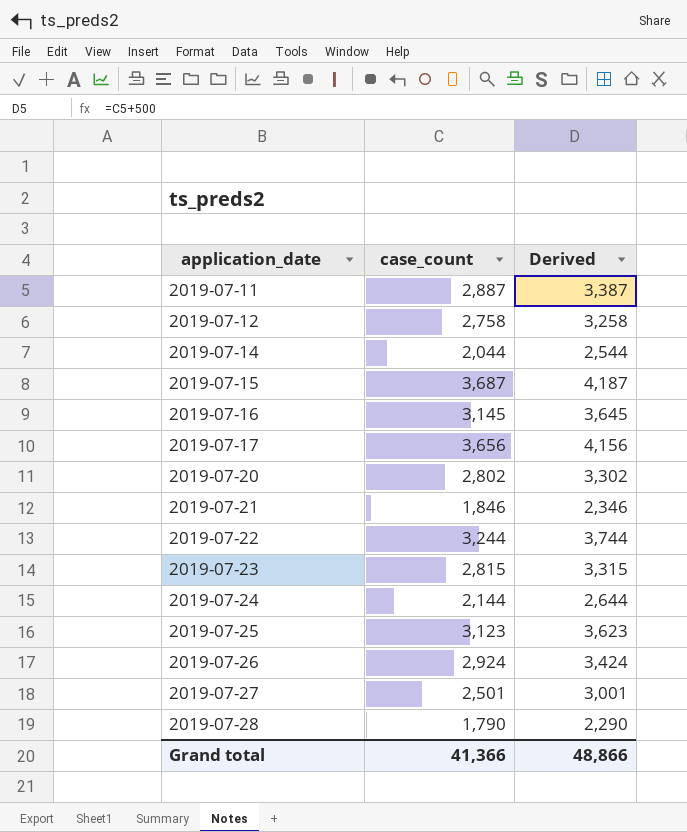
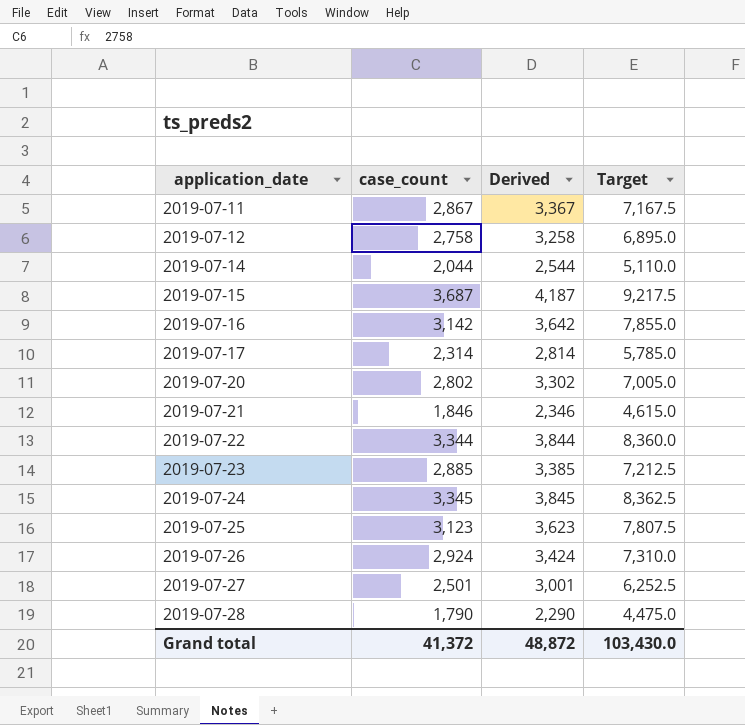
column Target | formula: none -> [case_count] * 2.5
2019-07-11 | case_count: 2,887 -> 2,867
2019-07-11 | Derived: 3,387 -> 3,367
2019-07-16 | case_count: 3,145 -> 3,142
2019-07-16 | Derived: 3,645 -> 3,642
2019-07-17 | case_count: 3,656 -> 2,314
2019-07-17 | Derived: 4,156 -> 2,814
2019-07-22 | case_count: 3,244 -> 3,344
2019-07-22 | Derived: 3,744 -> 3,844
2019-07-23 | case_count: 2,815 -> 2,885
2019-07-23 | Derived: 3,315 -> 3,385
2019-07-24 | case_count: 2,144 -> 3,345
2019-07-24 | Derived: 2,644 -> 3,845
Grand total | case_count: 41,366 -> 41,372
Grand total | Derived: 48,866 -> 48,872

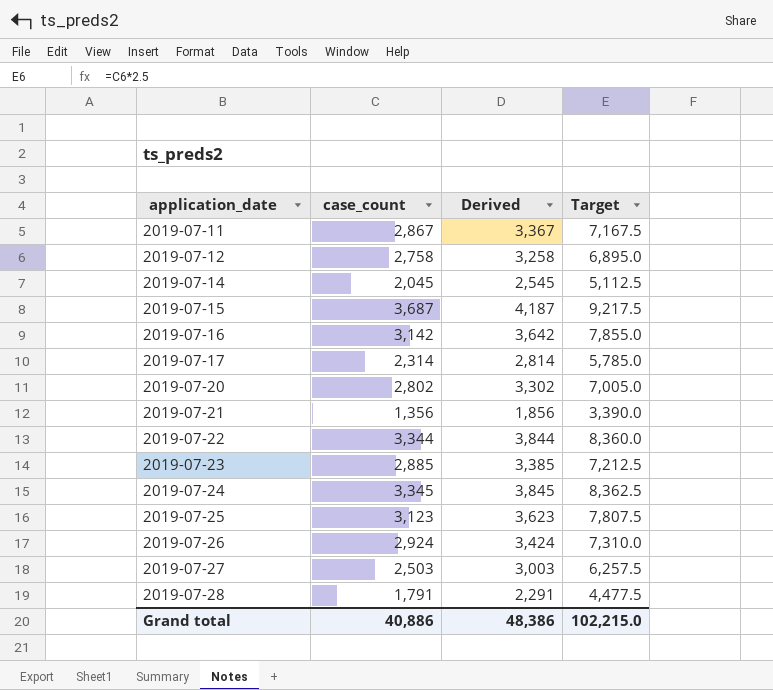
2019-07-14 | case_count: 2,044 -> 2,045
2019-07-14 | Derived: 2,544 -> 2,545
2019-07-14 | Target: 5,110.0 -> 5,112.5
2019-07-21 | case_count: 1,846 -> 1,356
2019-07-21 | Derived: 2,346 -> 1,856
2019-07-21 | Target: 4,615.0 -> 3,390.0
2019-07-27 | case_count: 2,501 -> 2,503
2019-07-27 | Derived: 3,001 -> 3,003
2019-07-27 | Target: 6,252.5 -> 6,257.5
2019-07-28 | case_count: 1,790 -> 1,791
2019-07-28 | Derived: 2,290 -> 2,291
2019-07-28 | Target: 4,475.0 -> 4,477.5
Grand total | case_count: 41,372 -> 40,886
Grand total | Derived: 48,872 -> 48,386
Grand total | Target: 103,430.0 -> 102,215.0

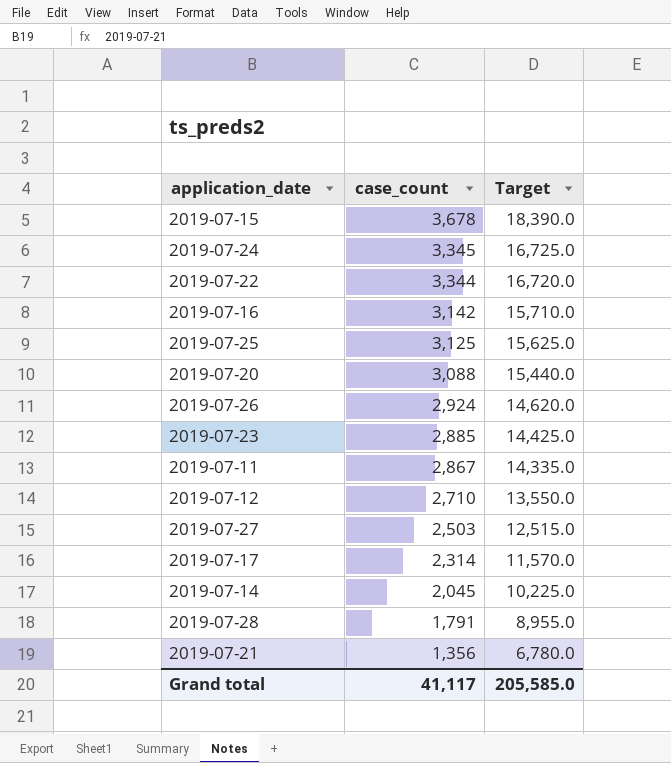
row order: application_date ascending -> case_count descending
column Derived | formula: [case_count] + 500 -> none
column Target | formula: [case_count] * 2.5 -> [case_count] * 5
2019-07-15 | case_count: 3,687 -> 3,678
2019-07-25 | case_count: 3,123 -> 3,125
2019-07-20 | case_count: 2,802 -> 3,088
2019-07-12 | case_count: 2,758 -> 2,710
Grand total | case_count: 40,886 -> 41,117
Grand total | Target: 102,215.0 -> 205,585.0

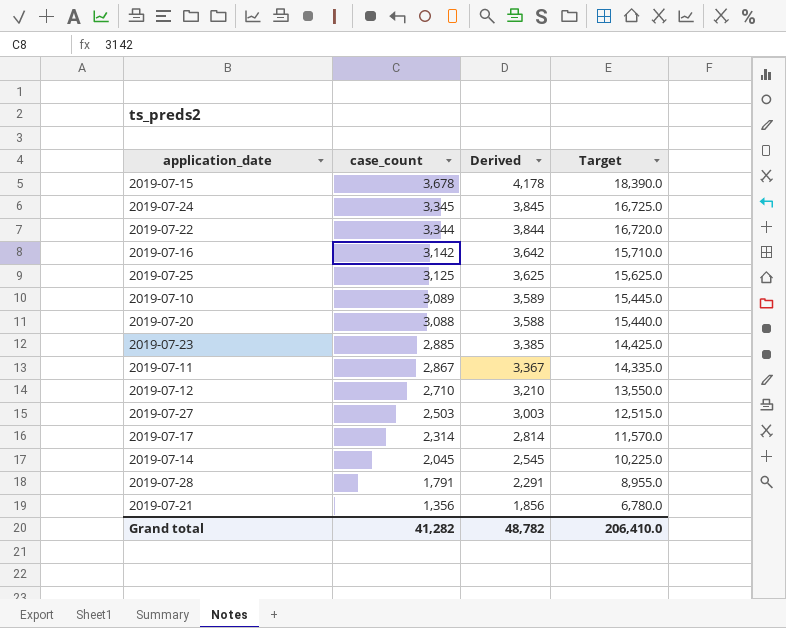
column Derived | formula: none -> [case_count] + 500
row 2019-07-26: 2,924 | 14,620.0 -> none
row 2019-07-10: none -> 3,089 | 3,589 | 15,445.0
Grand total | case_count: 41,117 -> 41,282
Grand total | Target: 205,585.0 -> 206,410.0

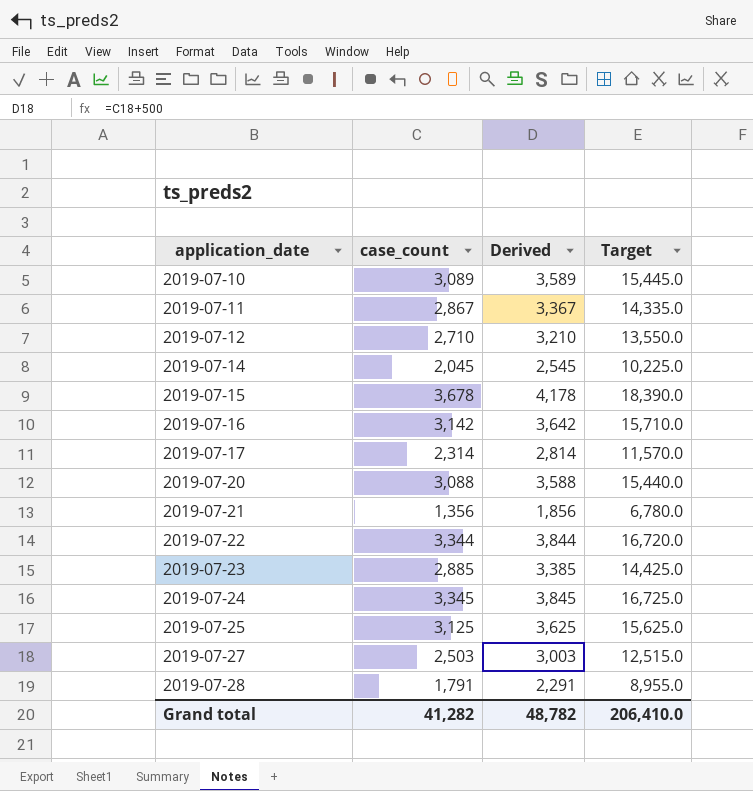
row order: case_count descending -> application_date ascending

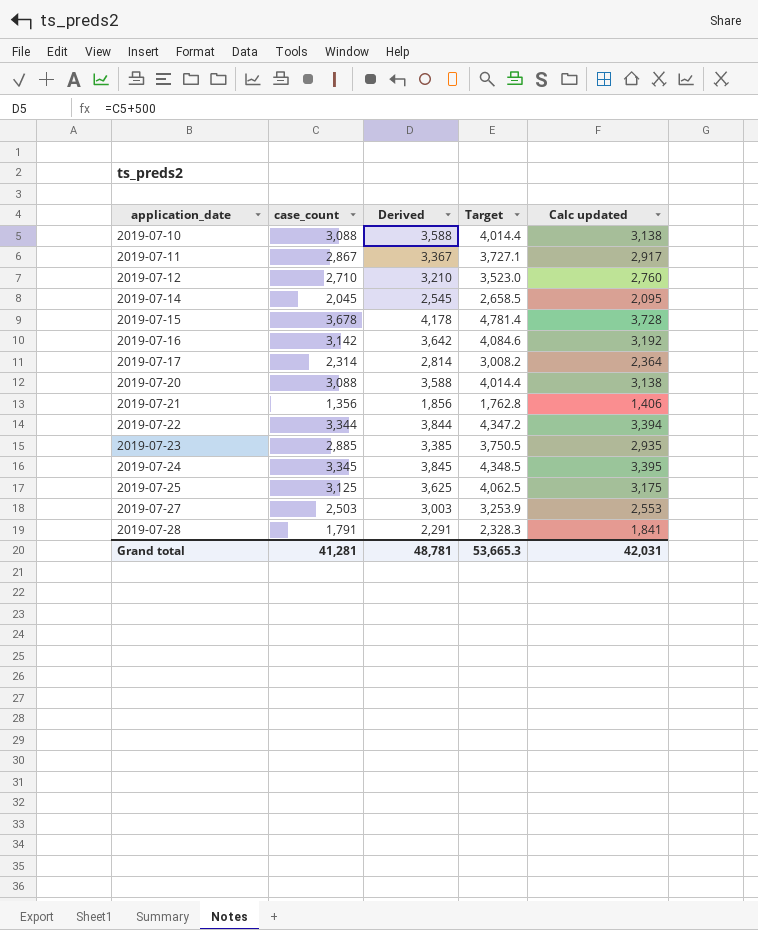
column Target | formula: [case_count] * 5 -> [case_count] * 1.3
column Calc updated | formula: none -> [case_count] + 50
2019-07-10 | case_count: 3,089 -> 3,088
2019-07-10 | Derived: 3,589 -> 3,588
Grand total | case_count: 41,282 -> 41,281
Grand total | Derived: 48,782 -> 48,781
Grand total | Target: 206,410.0 -> 53,665.3

